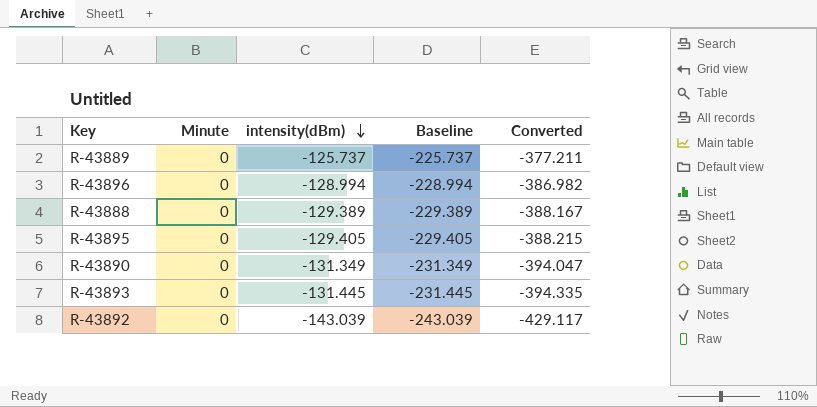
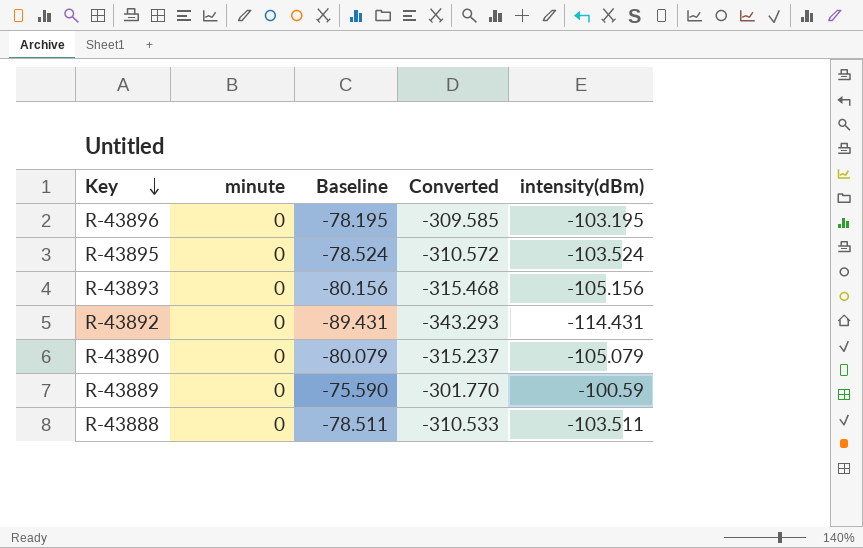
row order: intensity(dBm) descending -> Key descending
column name: Minute -> minute
column Baseline | formula: [intensity(dBm)] - 100 -> [intensity(dBm)] + 25
column intensity(dBm) | position: 3 -> 5
R-43896 | Converted: -386.982 -> -309.585
R-43896 | intensity(dBm): -128.994 -> -103.195
R-43895 | Converted: -388.215 -> -310.572
R-43895 | intensity(dBm): -129.405 -> -103.524
R-43893 | Converted: -394.335 -> -315.468
R-43893 | intensity(dBm): -131.445 -> -105.156
R-43892 | Converted: -429.117 -> -343.293
R-43892 | intensity(dBm): -143.039 -> -114.431
R-43890 | Converted: -394.047 -> -315.237
R-43890 | intensity(dBm): -131.349 -> -105.079
R-43889 | Converted: -377.211 -> -301.770
R-43889 | intensity(dBm): -125.737 -> -100.59
R-43888 | Converted: -388.167 -> -310.533
R-43888 | intensity(dBm): -129.389 -> -103.511

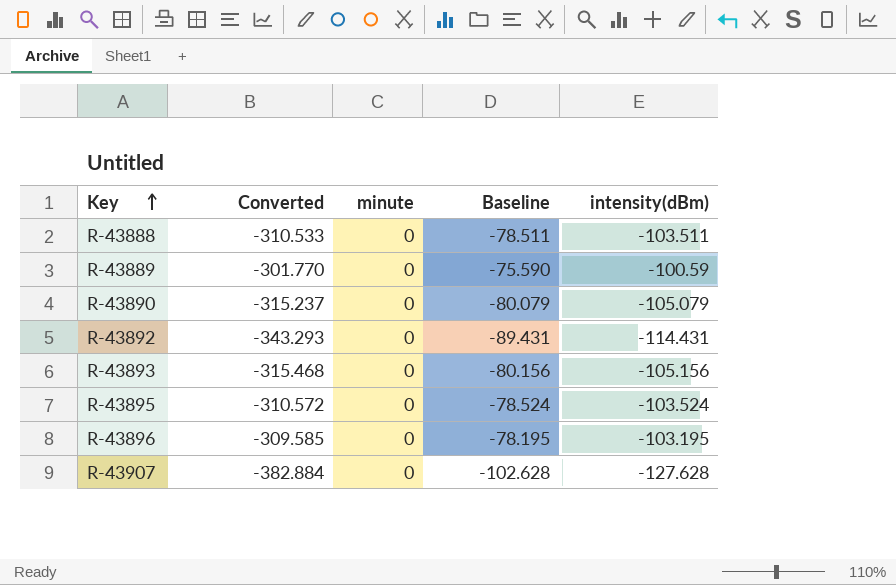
row order: Key descending -> Key ascending
column Converted | position: 4 -> 2
row R-43907: none -> -382.884 | 0 | -102.628 | -127.628

